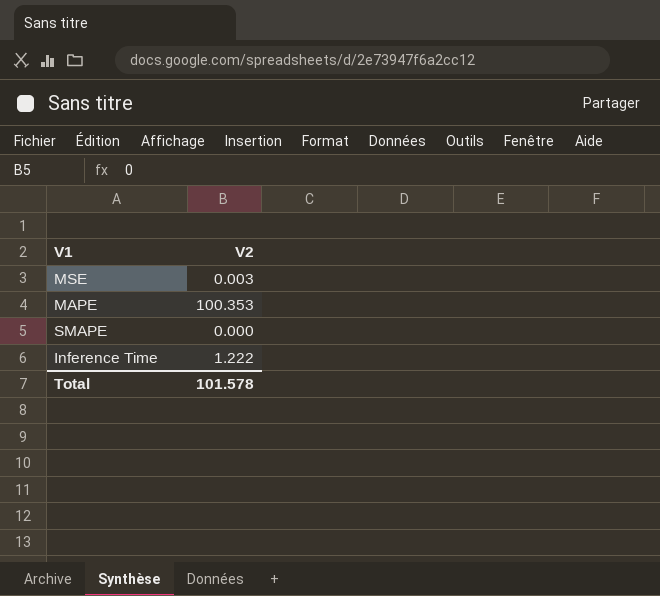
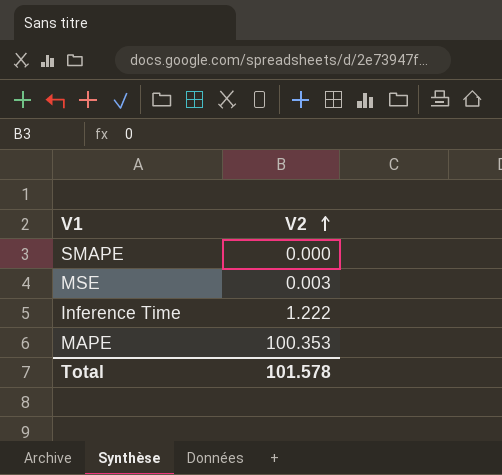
row order: none -> V2 ascending

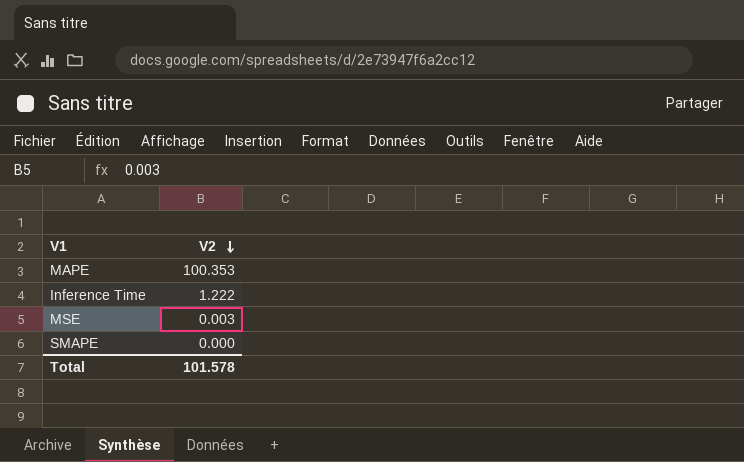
row order: V2 ascending -> V2 descending

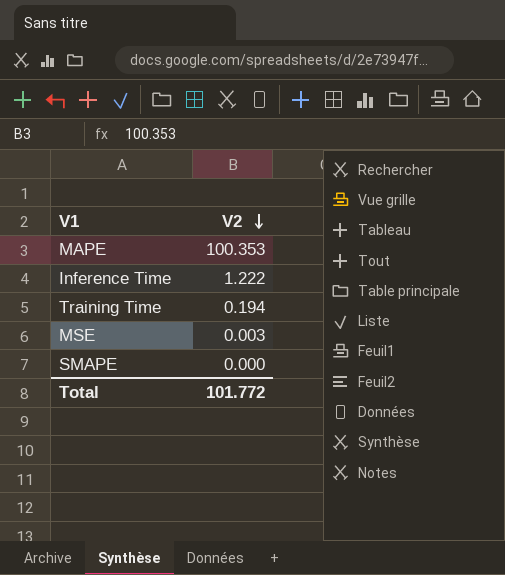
row Training Time: none -> 0.194
Total | V2: 101.578 -> 101.772

